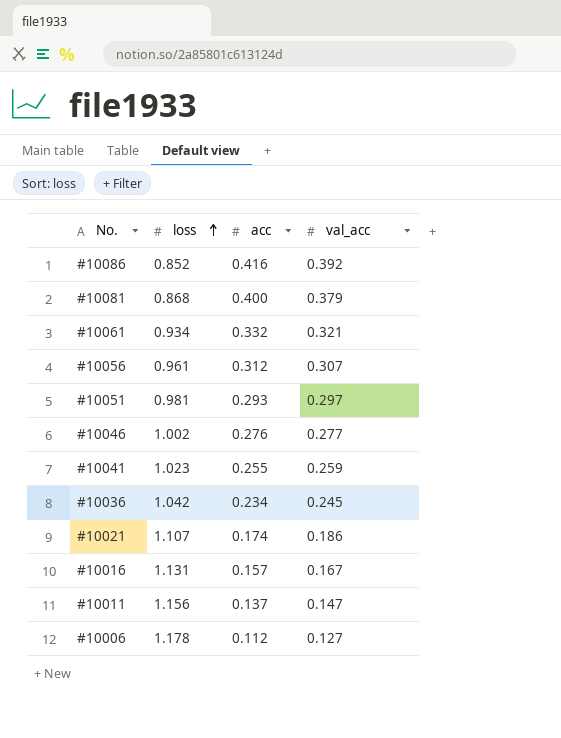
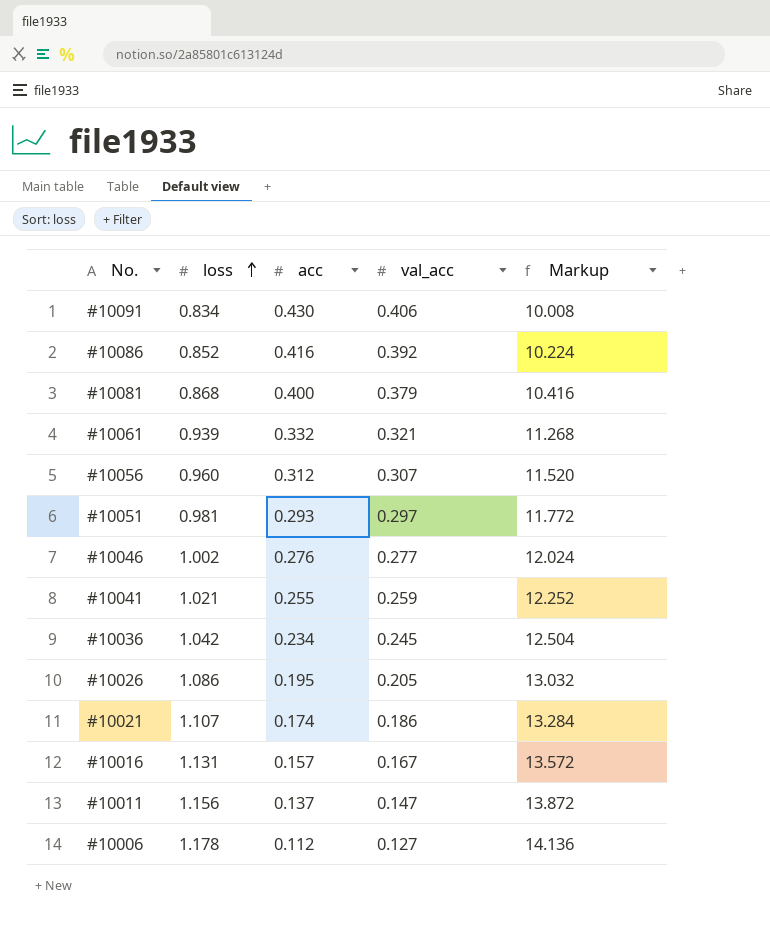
column Markup | formula: none -> [loss] * 12
row #10091: none -> 0.834 | 0.430 | 0.406 | 10.008
#10061 | loss: 0.934 -> 0.939
#10056 | loss: 0.961 -> 0.960
#10041 | loss: 1.023 -> 1.021
row #10026: none -> 1.086 | 0.195 | 0.205 | 13.032

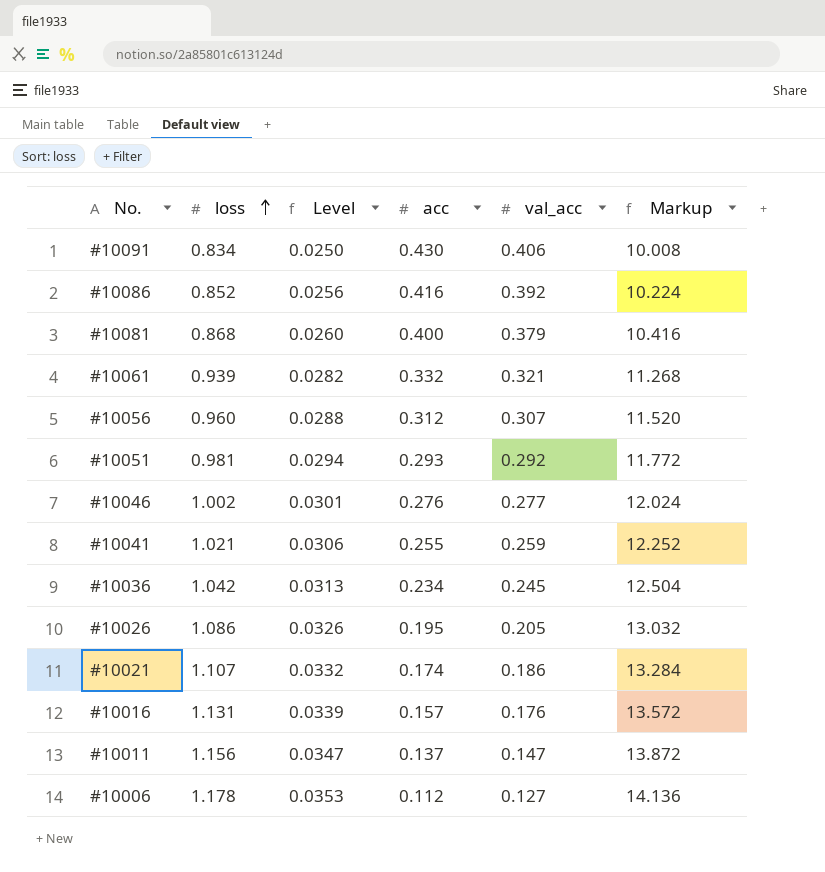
column Level | formula: none -> [loss] * 0.03
#10051 | val_acc: 0.297 -> 0.292
#10016 | val_acc: 0.167 -> 0.176

